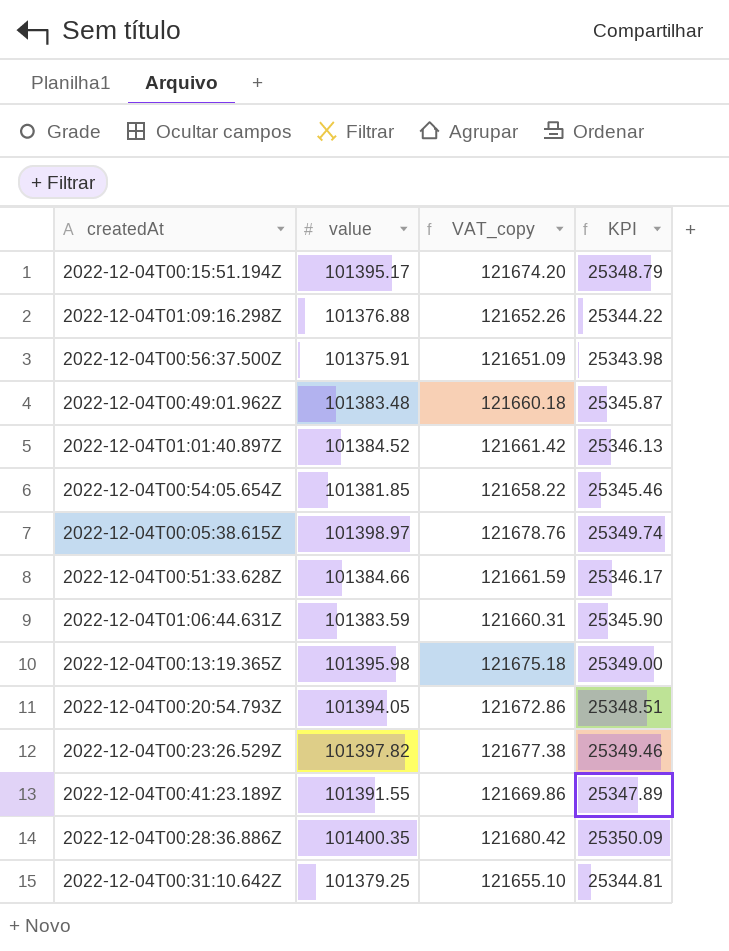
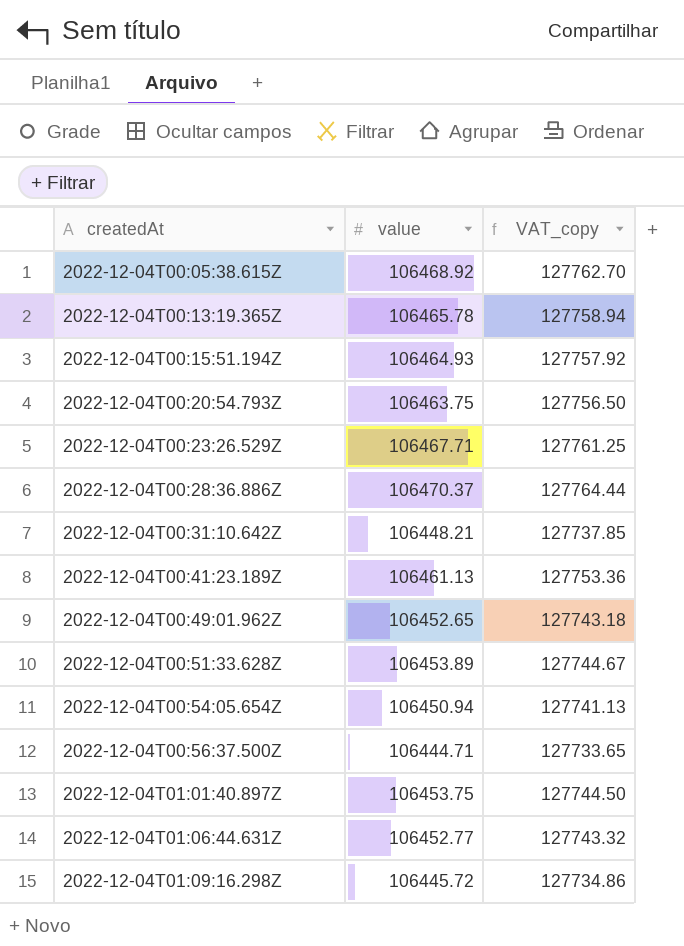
row order: none -> createdAt ascending
column KPI | formula: [value] * 0.25 -> none
2022-12-04T00:05:38.615Z | value: 101398.97 -> 106468.92
2022-12-04T00:05:38.615Z | VAT_copy: 121678.76 -> 127762.70
2022-12-04T00:13:19.365Z | value: 101395.98 -> 106465.78
2022-12-04T00:13:19.365Z | VAT_copy: 121675.18 -> 127758.94
2022-12-04T00:15:51.194Z | value: 101395.17 -> 106464.93
2022-12-04T00:15:51.194Z | VAT_copy: 121674.20 -> 127757.92
2022-12-04T00:20:54.793Z | value: 101394.05 -> 106463.75
2022-12-04T00:20:54.793Z | VAT_copy: 121672.86 -> 127756.50
2022-12-04T00:23:26.529Z | value: 101397.82 -> 106467.71
2022-12-04T00:23:26.529Z | VAT_copy: 121677.38 -> 127761.25
2022-12-04T00:28:36.886Z | value: 101400.35 -> 106470.37
2022-12-04T00:28:36.886Z | VAT_copy: 121680.42 -> 127764.44
2022-12-04T00:31:10.642Z | value: 101379.25 -> 106448.21
2022-12-04T00:31:10.642Z | VAT_copy: 121655.10 -> 127737.85
2022-12-04T00:41:23.189Z | value: 101391.55 -> 106461.13
2022-12-04T00:41:23.189Z | VAT_copy: 121669.86 -> 127753.36
2022-12-04T00:49:01.962Z | value: 101383.48 -> 106452.65
2022-12-04T00:49:01.962Z | VAT_copy: 121660.18 -> 127743.18
2022-12-04T00:51:33.628Z | value: 101384.66 -> 106453.89
2022-12-04T00:51:33.628Z | VAT_copy: 121661.59 -> 127744.67
2022-12-04T00:54:05.654Z | value: 101381.85 -> 106450.94
2022-12-04T00:54:05.654Z | VAT_copy: 121658.22 -> 127741.13
2022-12-04T00:56:37.500Z | value: 101375.91 -> 106444.71
2022-12-04T00:56:37.500Z | VAT_copy: 121651.09 -> 127733.65
2022-12-04T01:01:40.897Z | value: 101384.52 -> 106453.75
2022-12-04T01:01:40.897Z | VAT_copy: 121661.42 -> 127744.50
2022-12-04T01:06:44.631Z | value: 101383.59 -> 106452.77
2022-12-04T01:06:44.631Z | VAT_copy: 121660.31 -> 127743.32
2022-12-04T01:09:16.298Z | value: 101376.88 -> 106445.72
2022-12-04T01:09:16.298Z | VAT_copy: 121652.26 -> 127734.86

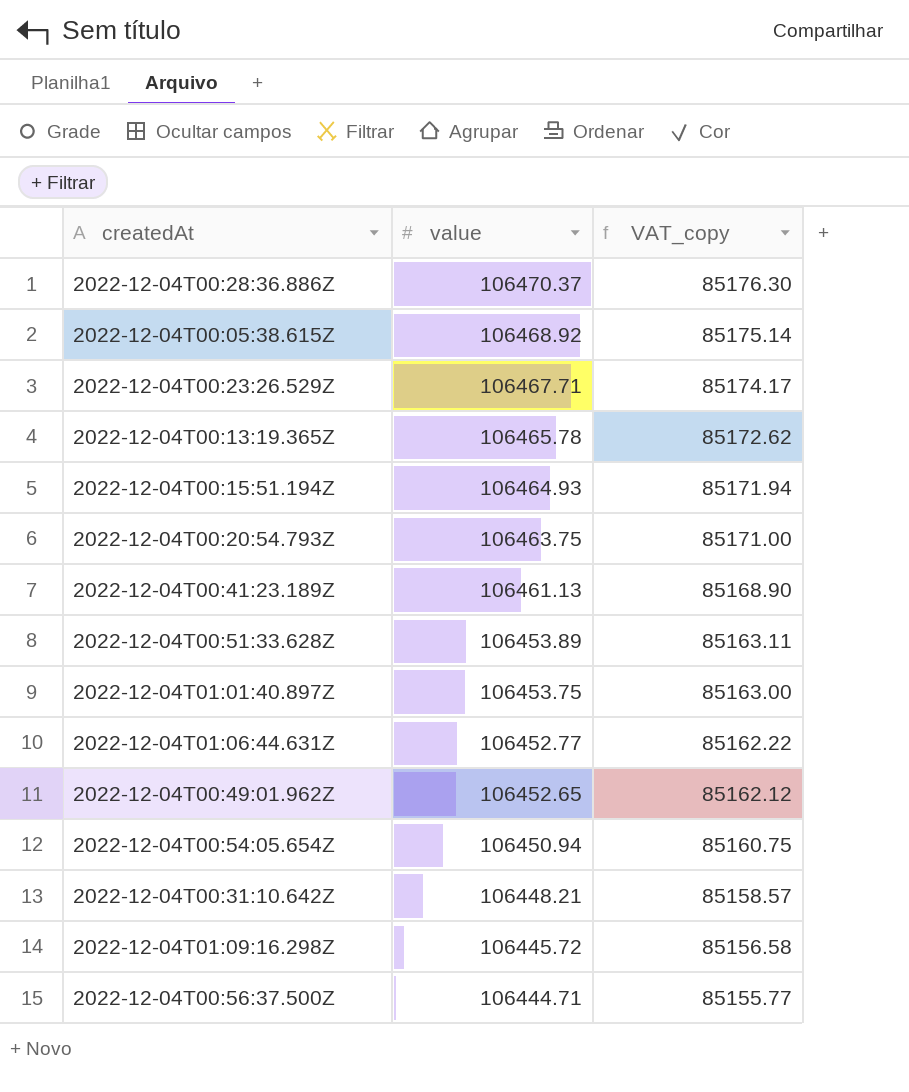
row order: createdAt ascending -> value descending
column VAT_copy | formula: [value] * 1.2 -> [value] * 0.8

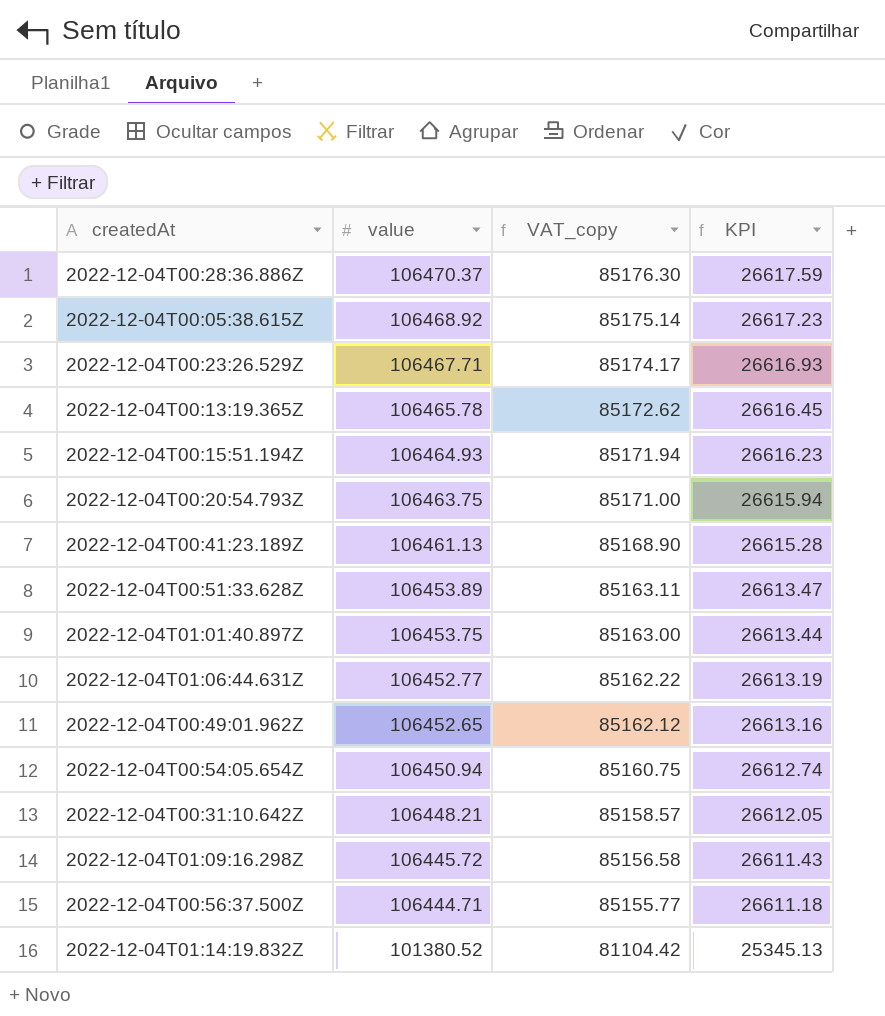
column KPI | formula: none -> [value] * 0.25
row 2022-12-04T01:14:19.832Z: none -> 101380.52 | 81104.42 | 25345.13

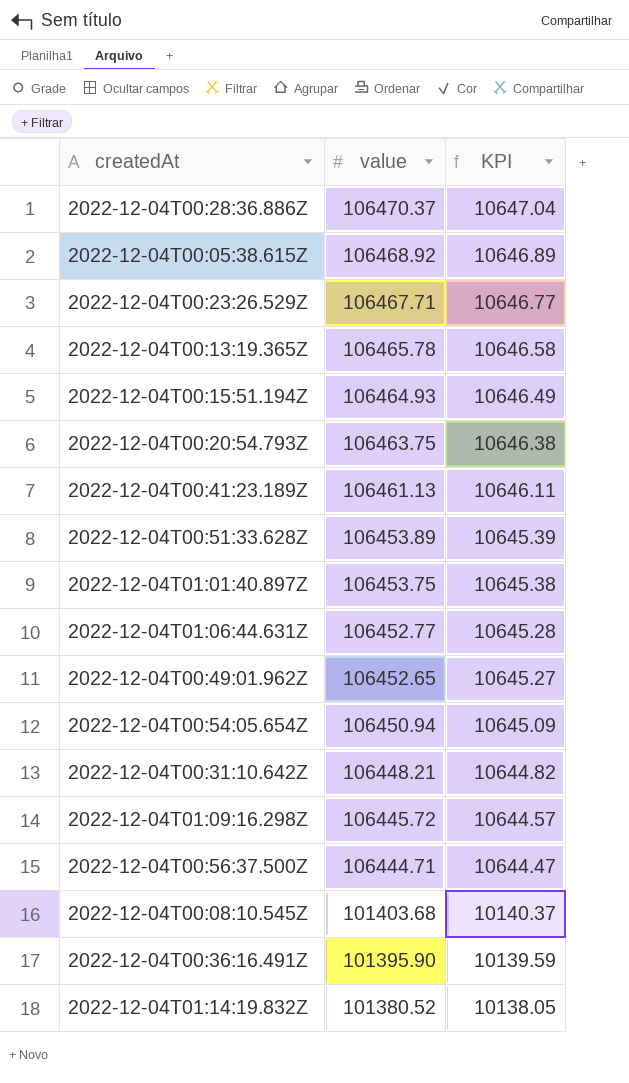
column VAT_copy | formula: [value] * 0.8 -> none
column KPI | formula: [value] * 0.25 -> [value] * 0.1
row 2022-12-04T00:08:10.545Z: none -> 101403.68 | 10140.37
row 2022-12-04T00:36:16.491Z: none -> 101395.90 | 10139.59

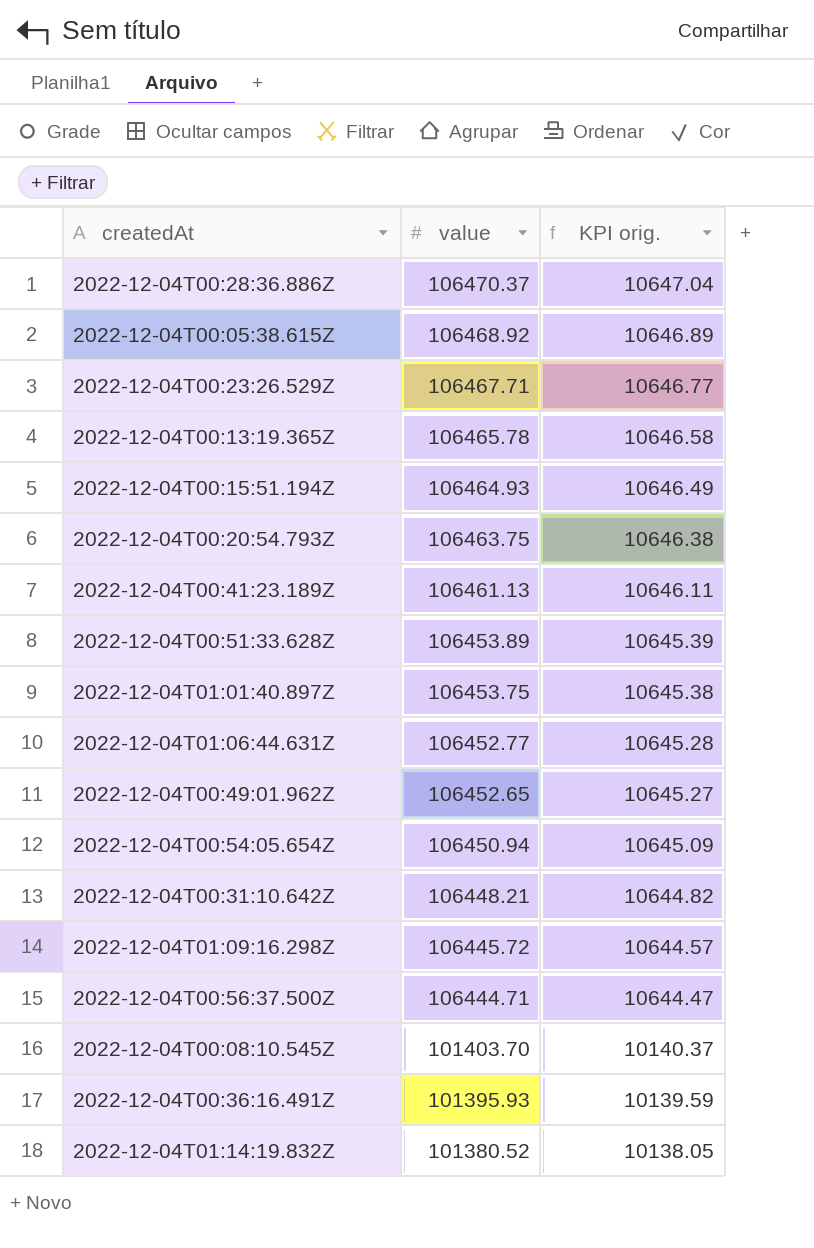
column name: KPI -> KPI orig.
2022-12-04T00:08:10.545Z | value: 101403.68 -> 101403.70
2022-12-04T00:36:16.491Z | value: 101395.90 -> 101395.93

